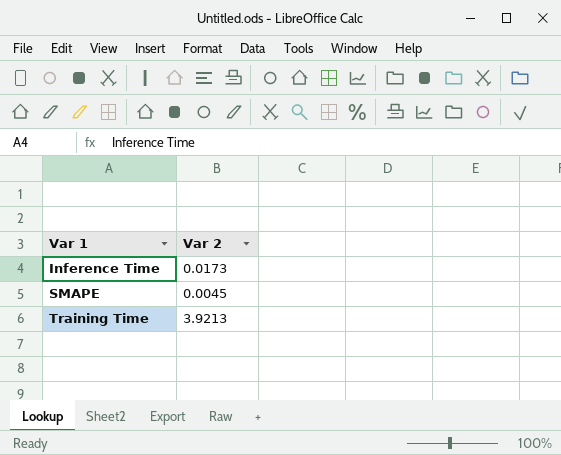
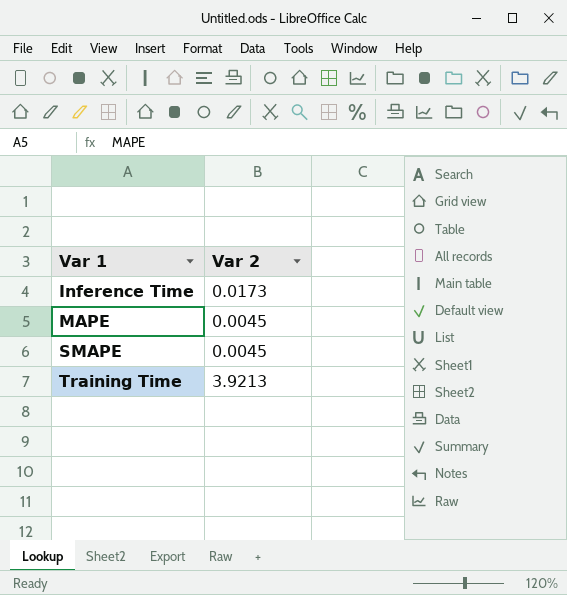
row MAPE: none -> 0.0045

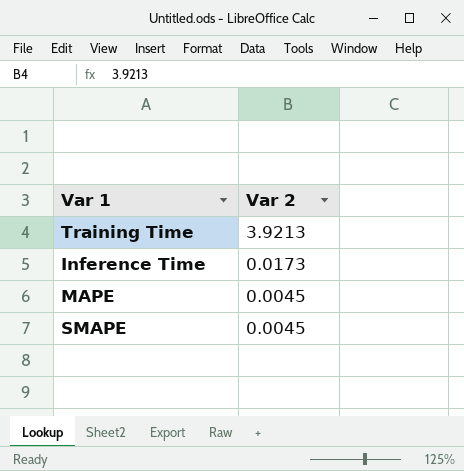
row order: Var 1 ascending -> Var 2 descending

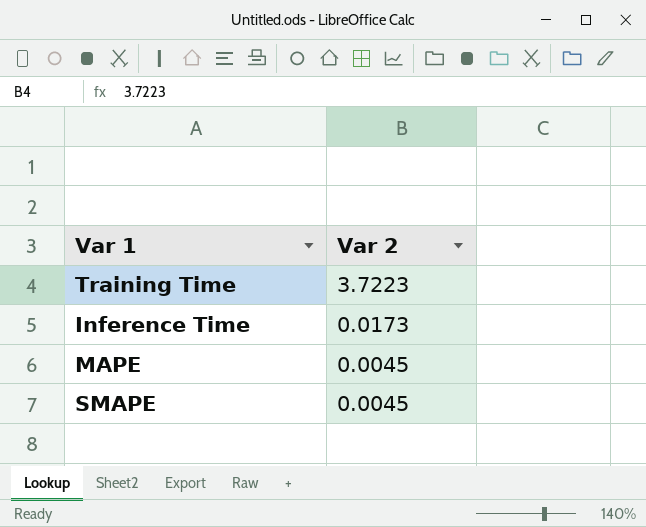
Training Time | Var 2: 3.9213 -> 3.7223

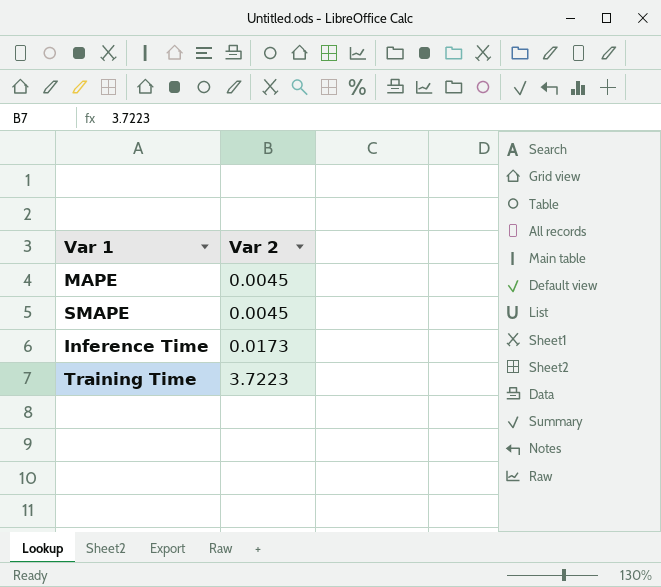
row order: Var 2 descending -> Var 2 ascending

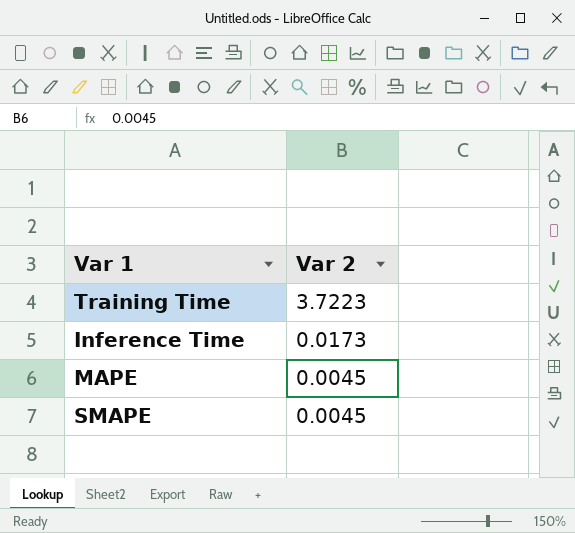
row order: Var 2 ascending -> Var 2 descending

